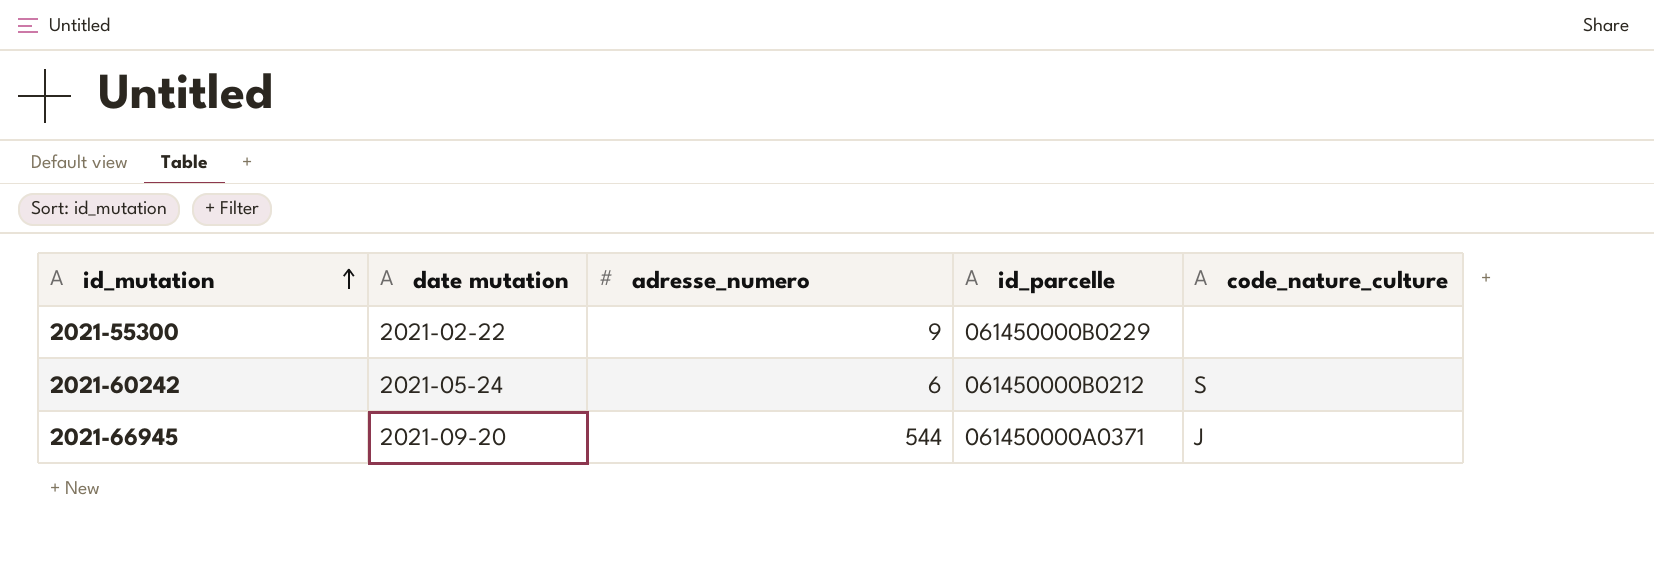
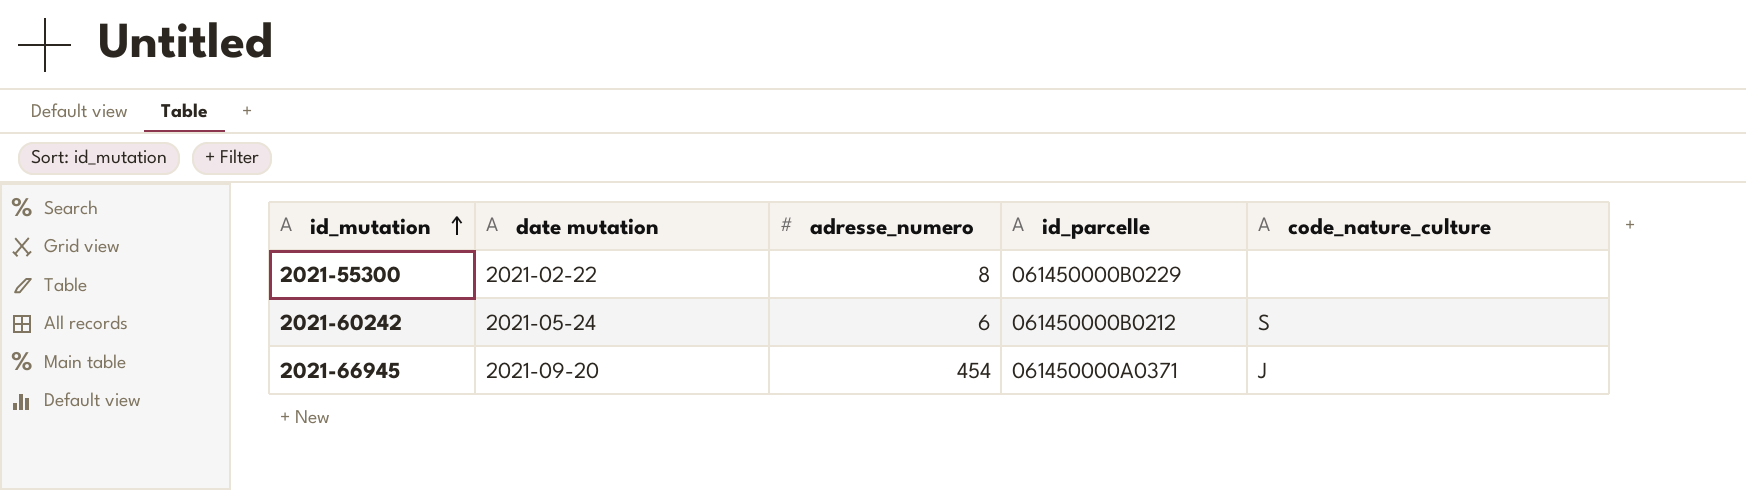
2021-55300 | adresse_numero: 9 -> 8
2021-66945 | adresse_numero: 544 -> 454

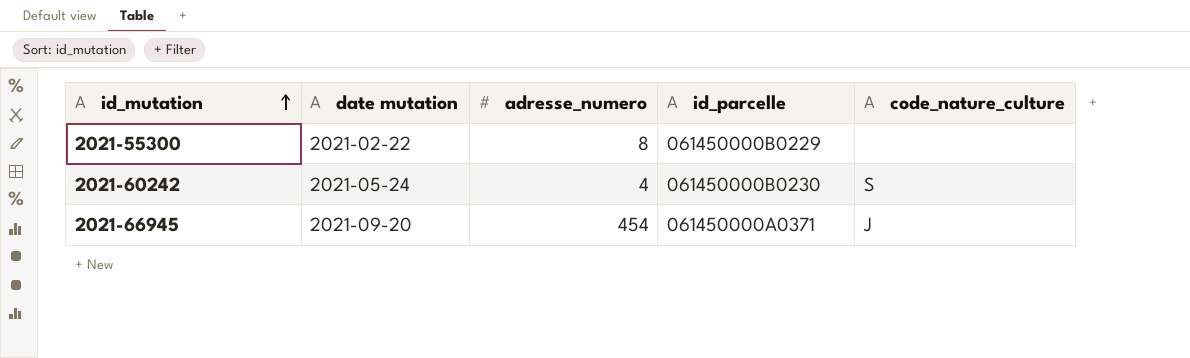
2021-60242 | adresse_numero: 6 -> 4
2021-60242 | id_parcelle: 061450000B0212 -> 061450000B0230

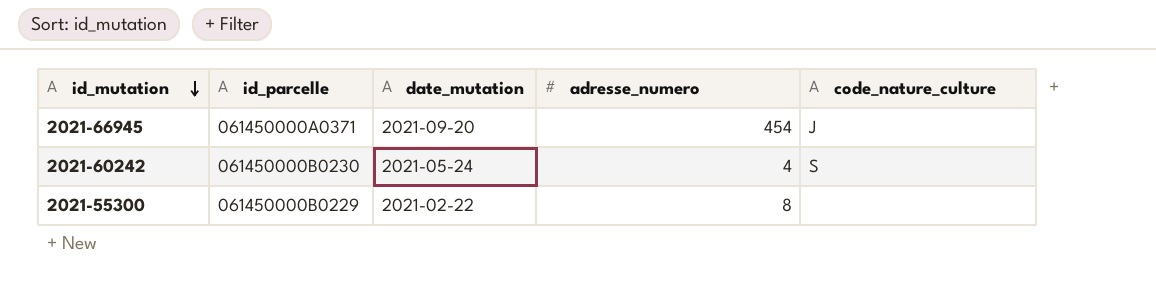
row order: id_mutation ascending -> id_mutation descending
column id_parcelle | position: 4 -> 2
column name: date mutation -> date_mutation

